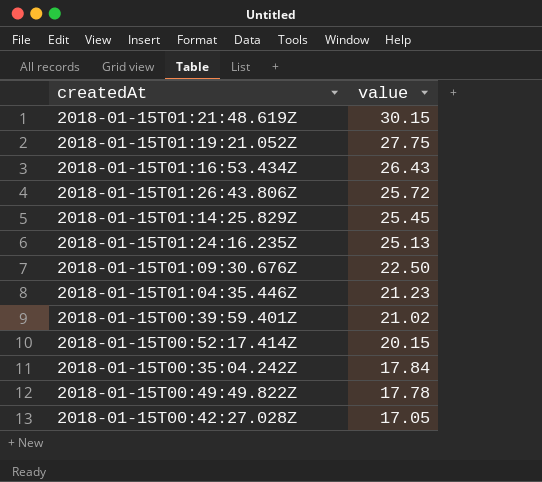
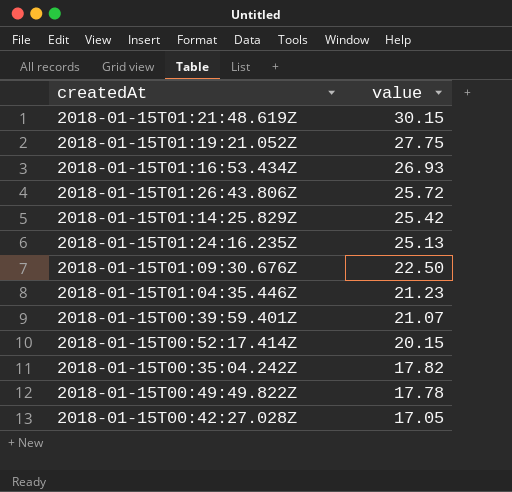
2018-01-15T01:16:53.434Z | value: 26.43 -> 26.93
2018-01-15T01:14:25.829Z | value: 25.45 -> 25.42
2018-01-15T00:39:59.401Z | value: 21.02 -> 21.07
2018-01-15T00:35:04.242Z | value: 17.84 -> 17.82

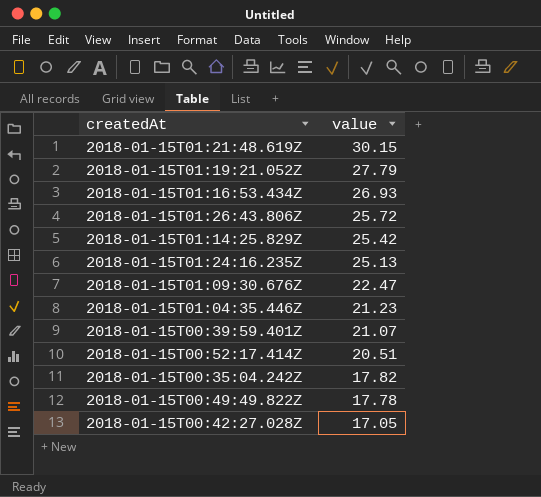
2018-01-15T01:19:21.052Z | value: 27.75 -> 27.79
2018-01-15T01:09:30.676Z | value: 22.50 -> 22.47
2018-01-15T00:52:17.414Z | value: 20.15 -> 20.51

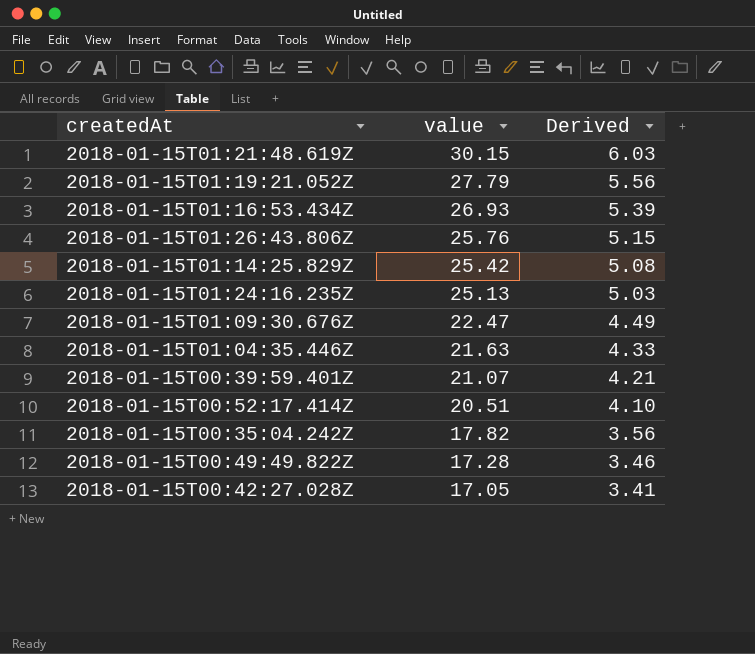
column Derived | formula: none -> [value] * 0.2
2018-01-15T01:26:43.806Z | value: 25.72 -> 25.76
2018-01-15T01:04:35.446Z | value: 21.23 -> 21.63
2018-01-15T00:49:49.822Z | value: 17.78 -> 17.28

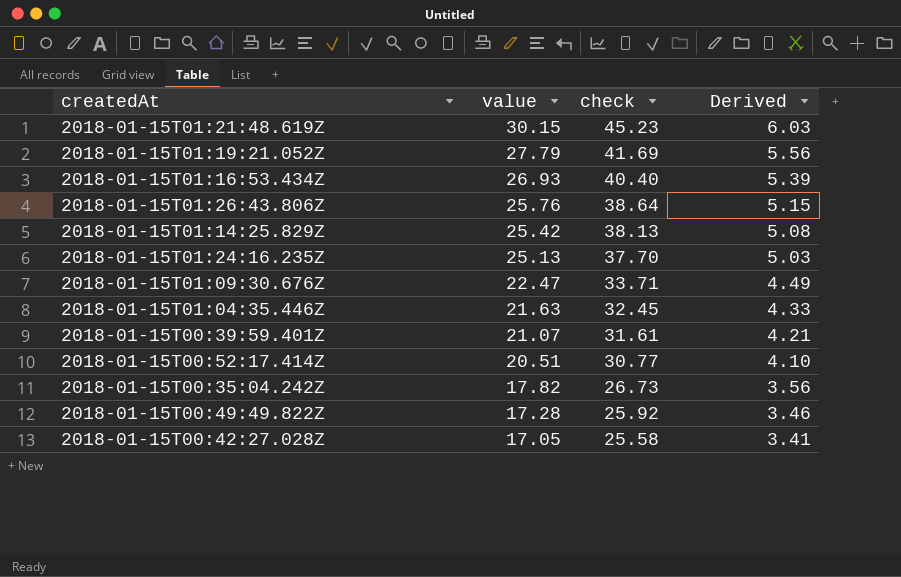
column check | formula: none -> [value] * 1.5

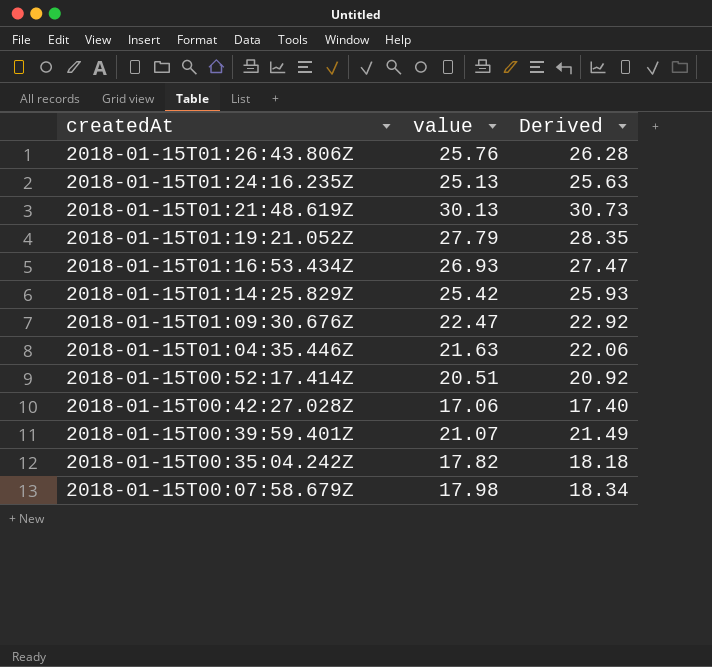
row order: value descending -> createdAt descending
column check | formula: [value] * 1.5 -> none
column Derived | formula: [value] * 0.2 -> [value] * 1.02
row 2018-01-15T00:49:49.822Z: 17.28 | 25.92 | 3.46 -> none
2018-01-15T01:21:48.619Z | value: 30.15 -> 30.13
2018-01-15T00:42:27.028Z | value: 17.05 -> 17.06
row 2018-01-15T00:07:58.679Z: none -> 17.98 | 18.34

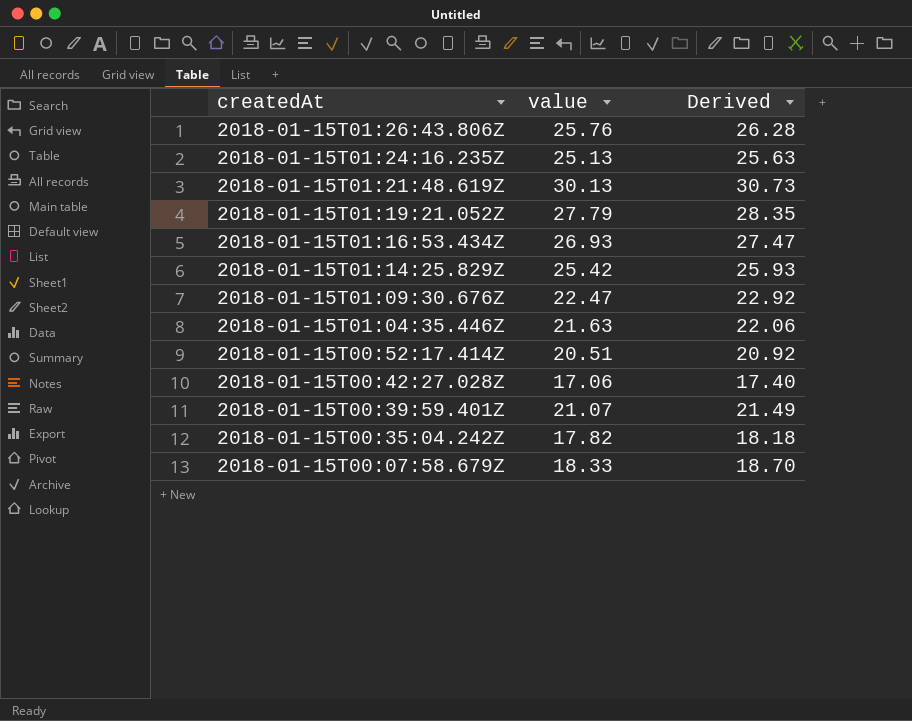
2018-01-15T00:07:58.679Z | value: 17.98 -> 18.33
2018-01-15T00:07:58.679Z | Derived: 18.34 -> 18.70

